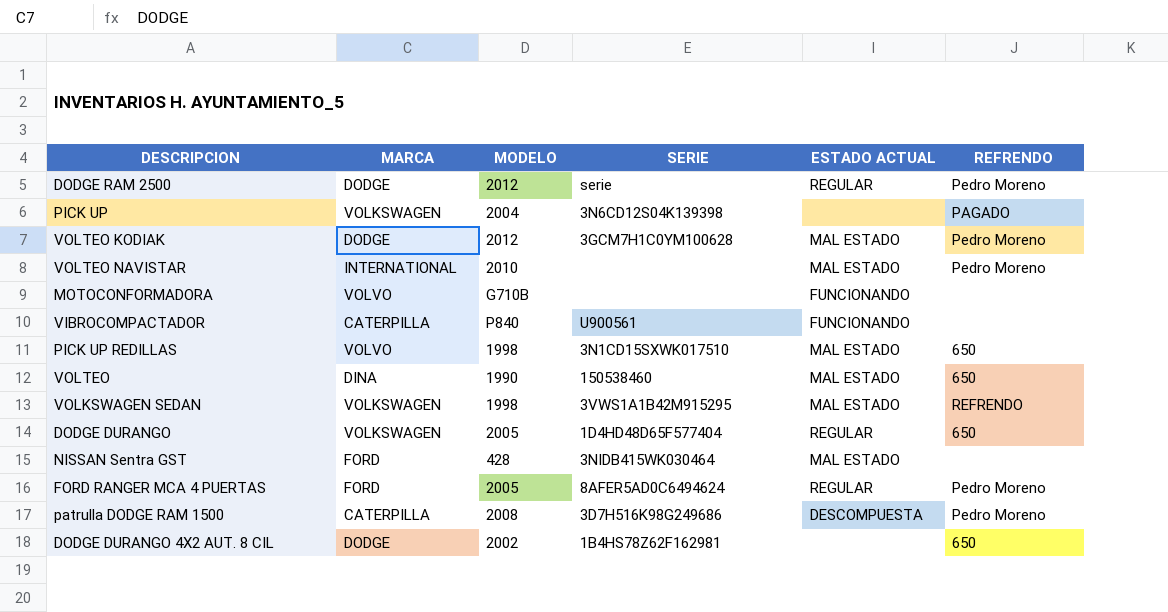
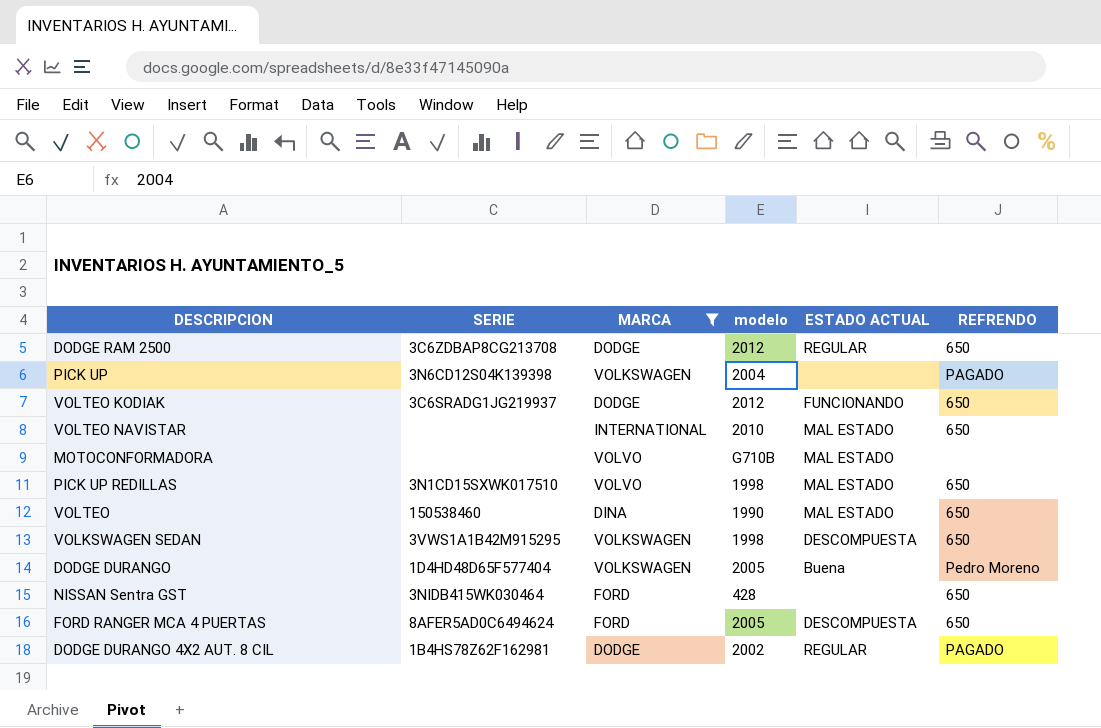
filter: none -> MARCA != CATERPILLA
column SERIE | position: 4 -> 2
column name: MODELO -> modelo
DODGE RAM 2500 | SERIE: serie -> 3C6ZDBAP8CG213708
DODGE RAM 2500 | REFRENDO: Pedro Moreno -> 650
VOLTEO KODIAK | SERIE: 3GCM7H1C0YM100628 -> 3C6SRADG1JG219937
VOLTEO KODIAK | ESTADO ACTUAL: MAL ESTADO -> FUNCIONANDO
VOLTEO KODIAK | REFRENDO: Pedro Moreno -> 650
VOLTEO NAVISTAR | REFRENDO: Pedro Moreno -> 650
MOTOCONFORMADORA | ESTADO ACTUAL: FUNCIONANDO -> MAL ESTADO
VOLKSWAGEN SEDAN | ESTADO ACTUAL: MAL ESTADO -> DESCOMPUESTA
VOLKSWAGEN SEDAN | REFRENDO: REFRENDO -> 650
DODGE DURANGO | ESTADO ACTUAL: REGULAR -> Buena
DODGE DURANGO | REFRENDO: 650 -> Pedro Moreno
NISSAN Sentra GST | ESTADO ACTUAL: MAL ESTADO -> none
NISSAN Sentra GST | REFRENDO: none -> 650
FORD RANGER MCA 4 PUERTAS | ESTADO ACTUAL: REGULAR -> DESCOMPUESTA
FORD RANGER MCA 4 PUERTAS | REFRENDO: Pedro Moreno -> 650
DODGE DURANGO 4X2 AUT. 8 CIL | ESTADO ACTUAL: none -> REGULAR
DODGE DURANGO 4X2 AUT. 8 CIL | REFRENDO: 650 -> PAGADO

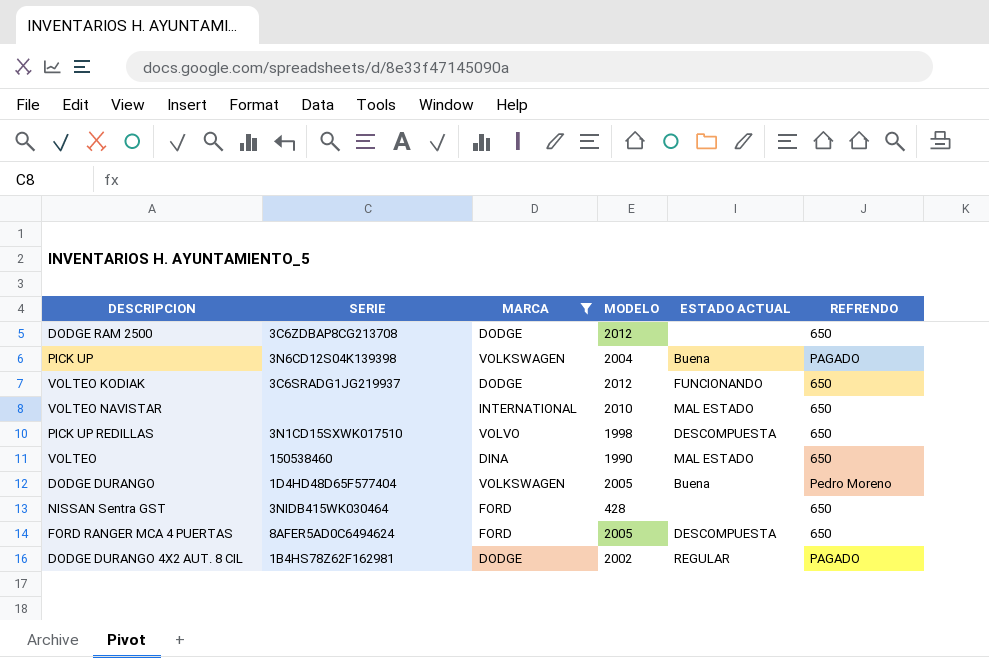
column name: modelo -> MODELO
row MOTOCONFORMADORA: none | VOLVO | G710B | MAL ESTADO | none -> none
row VOLKSWAGEN SEDAN: 3VWS1A1B42M915295 | VOLKSWAGEN | 1998 | DESCOMPUESTA | 650 -> none
DODGE RAM 2500 | ESTADO ACTUAL: REGULAR -> none
PICK UP | ESTADO ACTUAL: none -> Buena
PICK UP REDILLAS | ESTADO ACTUAL: MAL ESTADO -> DESCOMPUESTA

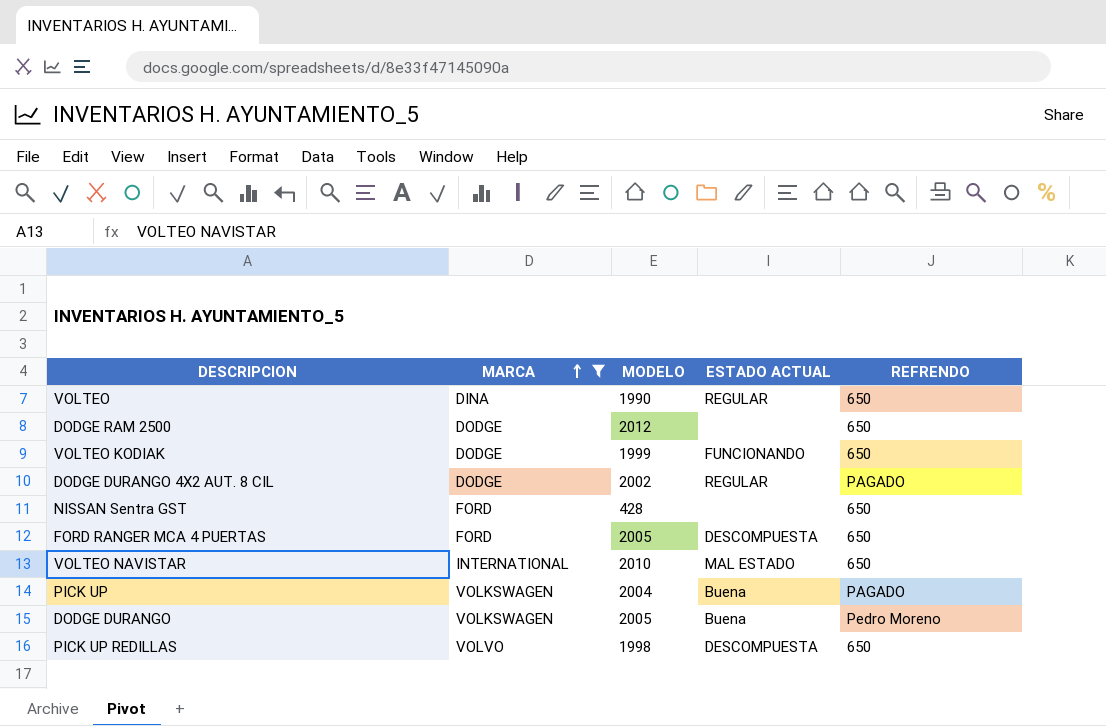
row order: none -> MARCA ascending
column SERIE | position: 2 -> none
VOLTEO | ESTADO ACTUAL: MAL ESTADO -> REGULAR
VOLTEO KODIAK | MODELO: 2012 -> 1999

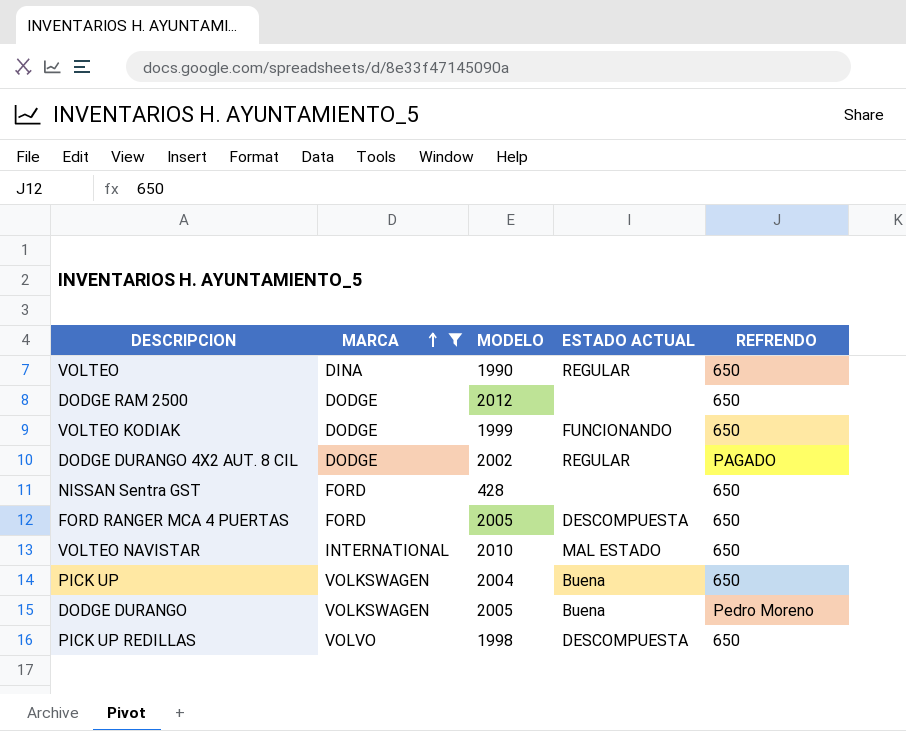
PICK UP | REFRENDO: PAGADO -> 650

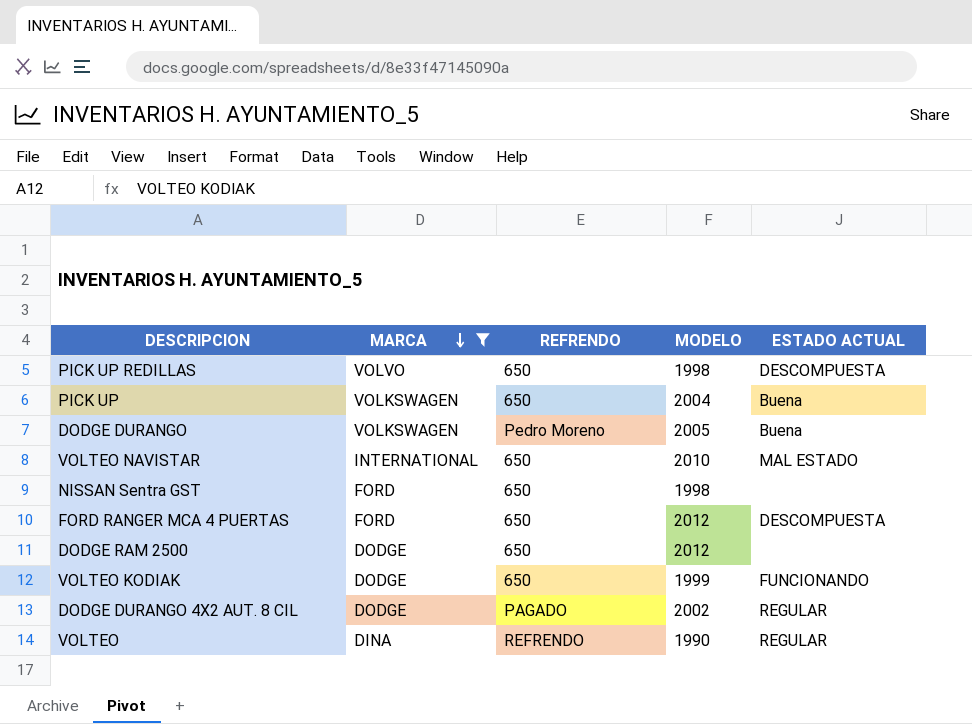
row order: MARCA ascending -> MARCA descending
column REFRENDO | position: 5 -> 3
NISSAN Sentra GST | MODELO: 428 -> 1998
FORD RANGER MCA 4 PUERTAS | MODELO: 2005 -> 2012
VOLTEO | REFRENDO: 650 -> REFRENDO

